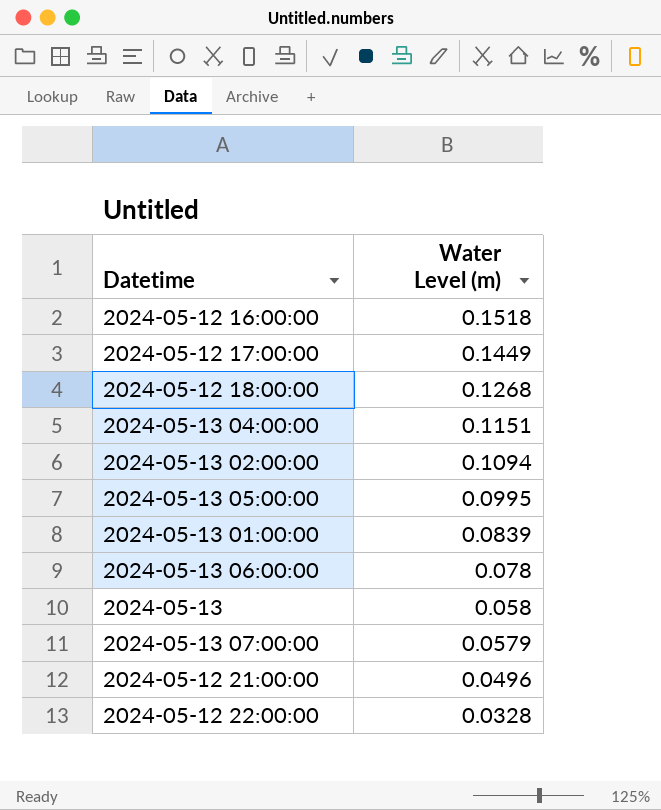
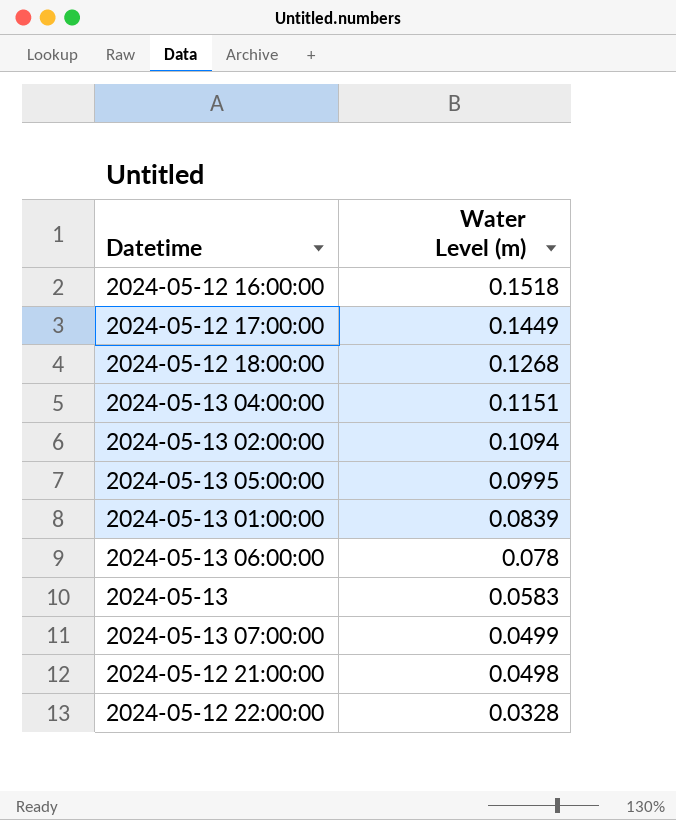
2024-05-13 | Water Level (m): 0.058 -> 0.0583
2024-05-13 07:00:00 | Water Level (m): 0.0579 -> 0.0499
2024-05-12 21:00:00 | Water Level (m): 0.0496 -> 0.0498

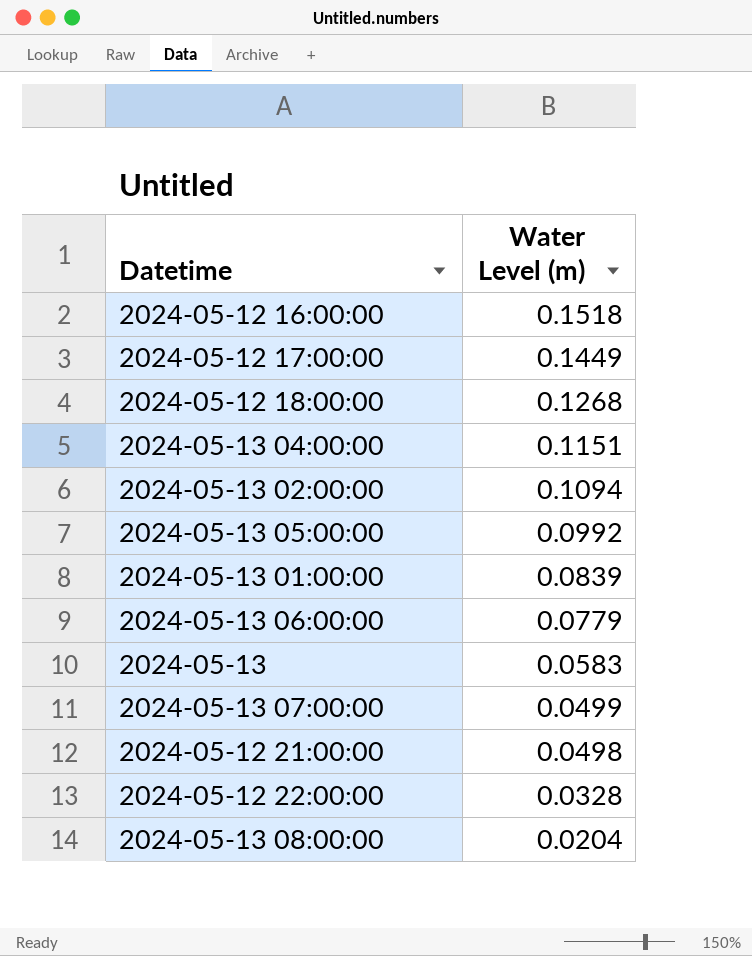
2024-05-13 05:00:00 | Water Level (m): 0.0995 -> 0.0992
2024-05-13 06:00:00 | Water Level (m): 0.078 -> 0.0779
row 2024-05-13 08:00:00: none -> 0.0204

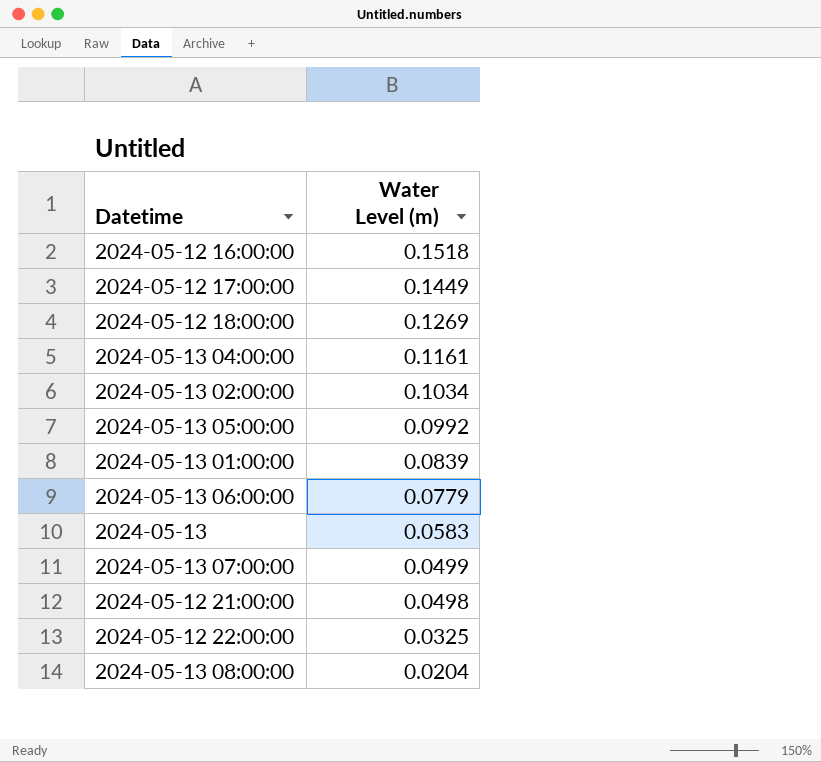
2024-05-12 18:00:00 | Water Level (m): 0.1268 -> 0.1269
2024-05-13 04:00:00 | Water Level (m): 0.1151 -> 0.1161
2024-05-13 02:00:00 | Water Level (m): 0.1094 -> 0.1034
2024-05-12 22:00:00 | Water Level (m): 0.0328 -> 0.0325

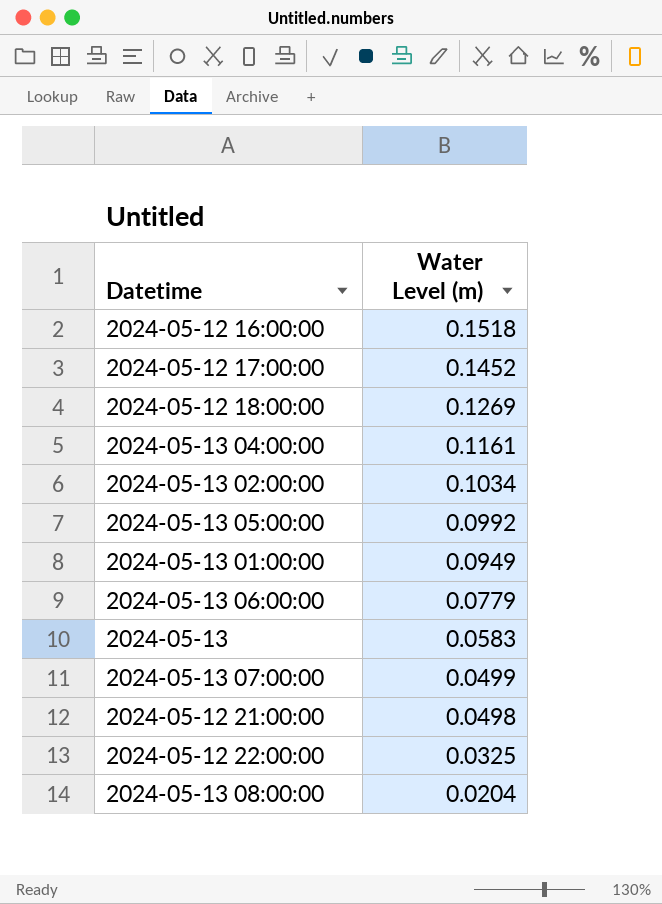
2024-05-12 17:00:00 | Water Level (m): 0.1449 -> 0.1452
2024-05-13 01:00:00 | Water Level (m): 0.0839 -> 0.0949

